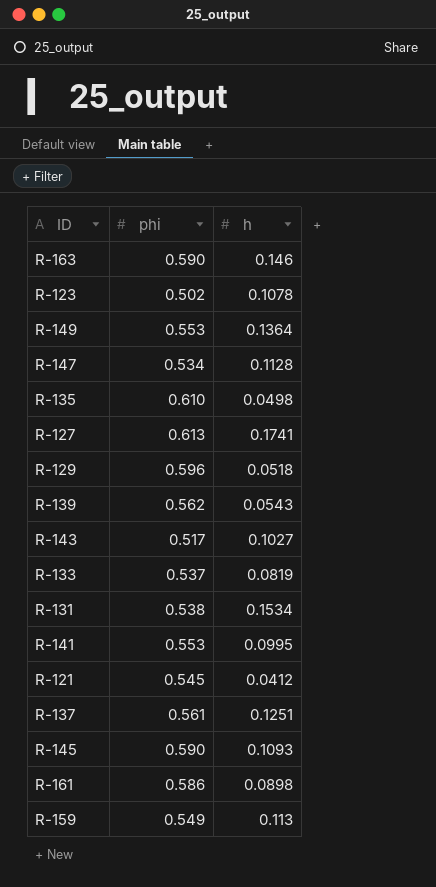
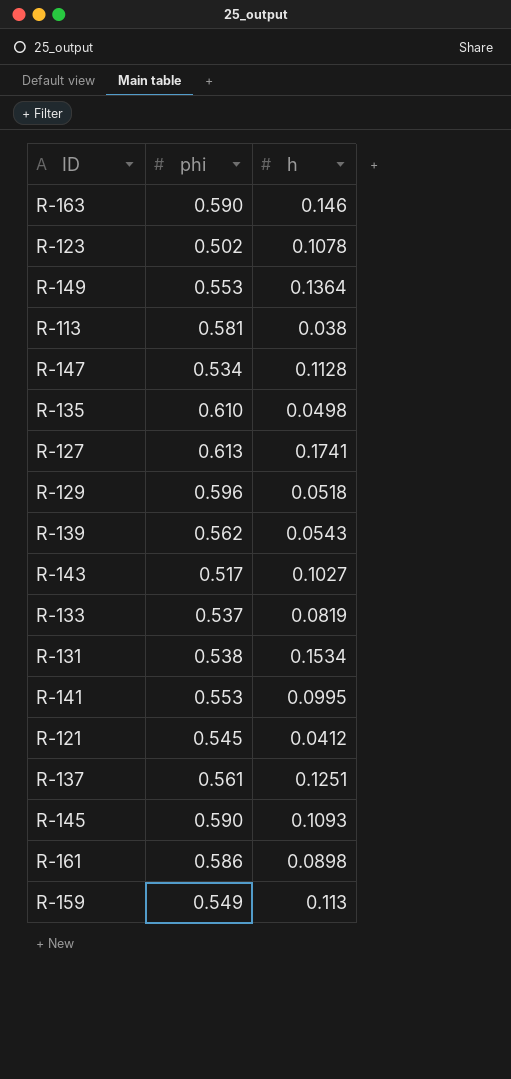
row R-113: none -> 0.581 | 0.038

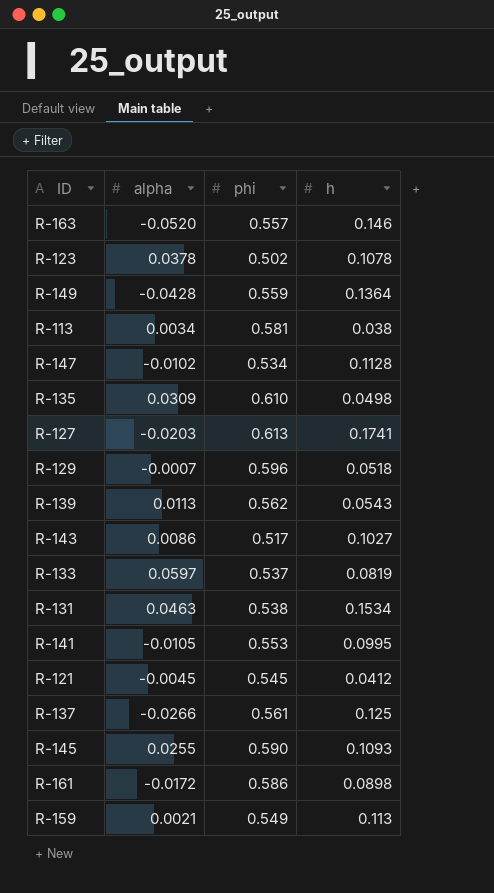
column alpha | position: none -> 2
R-163 | phi: 0.590 -> 0.557
R-149 | phi: 0.553 -> 0.559
R-137 | h: 0.1251 -> 0.125

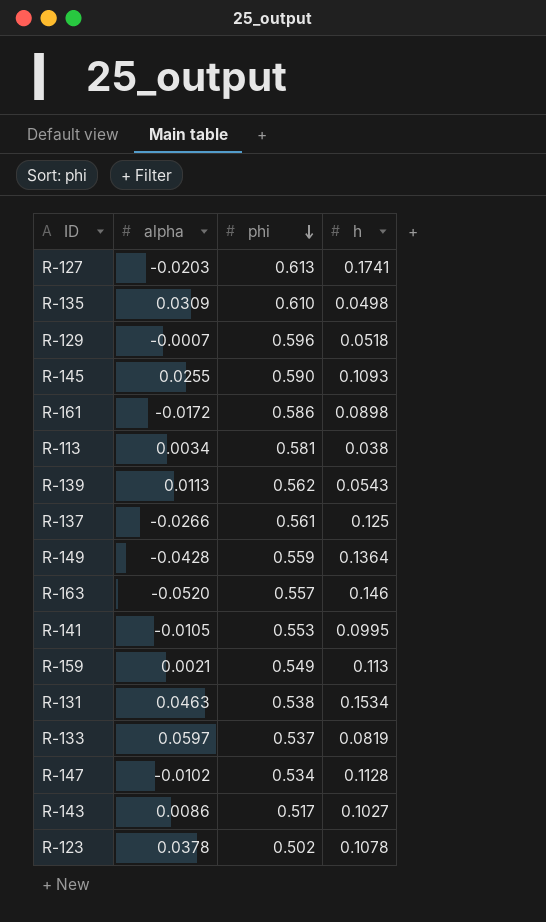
row order: none -> phi descending
row R-121: -0.0045 | 0.545 | 0.0412 -> none

